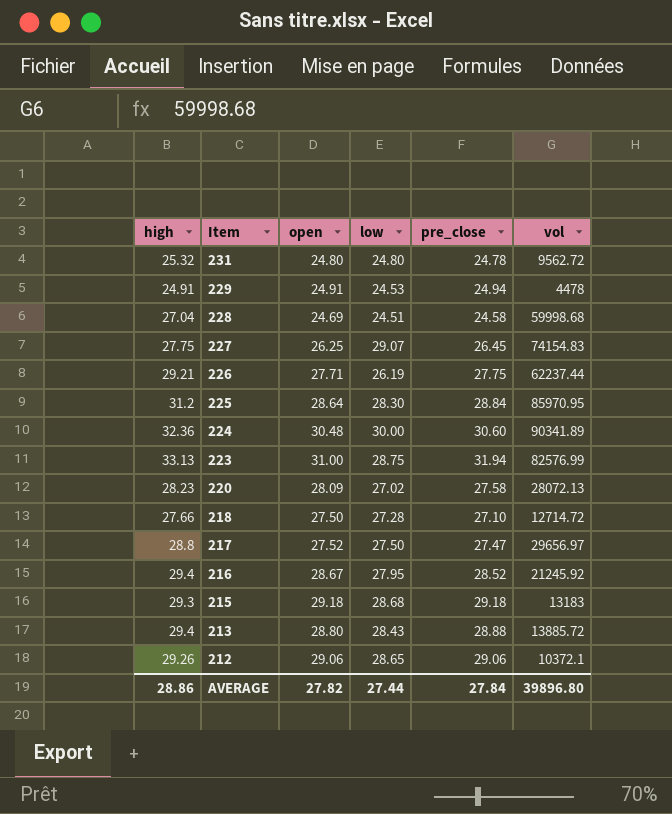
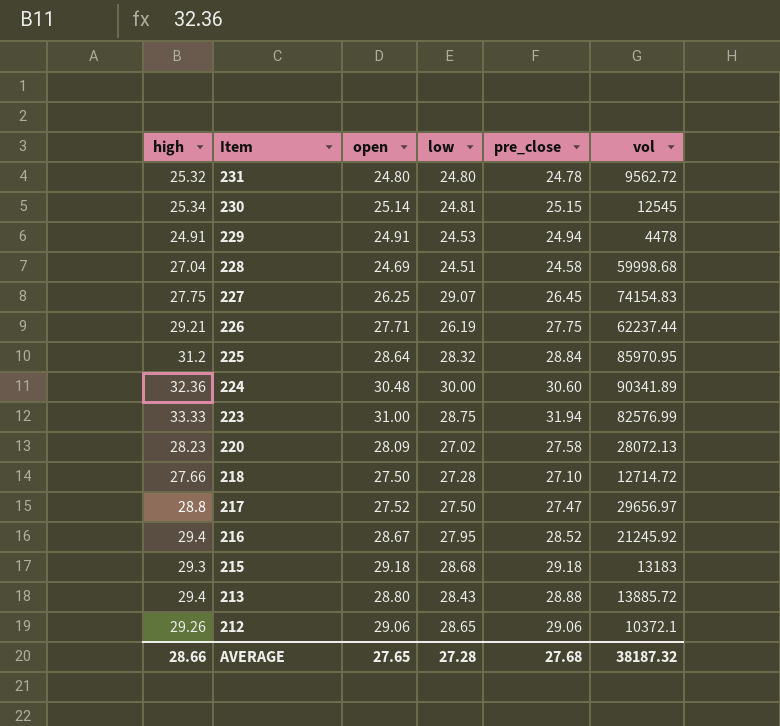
row 230: none -> 25.34 | 25.14 | 24.81 | 25.15 | 12545
225 | low: 28.30 -> 28.32
223 | high: 33.13 -> 33.33
AVERAGE | high: 28.86 -> 28.66
AVERAGE | open: 27.82 -> 27.65
AVERAGE | low: 27.44 -> 27.28
AVERAGE | pre_close: 27.84 -> 27.68
AVERAGE | vol: 39896.80 -> 38187.32

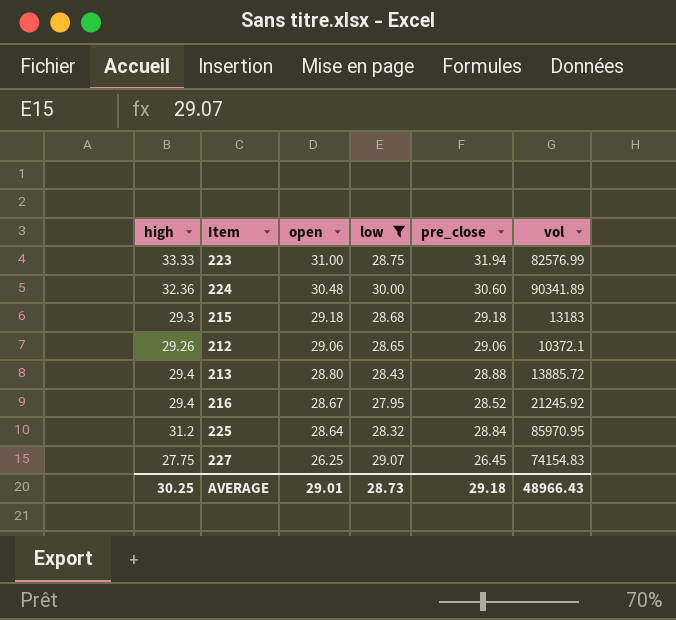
filter: none -> low >= 27.95
row order: Item descending -> open descending
AVERAGE | high: 28.66 -> 30.25
AVERAGE | open: 27.65 -> 29.01
AVERAGE | low: 27.28 -> 28.73
AVERAGE | pre_close: 27.68 -> 29.18
AVERAGE | vol: 38187.32 -> 48966.43

